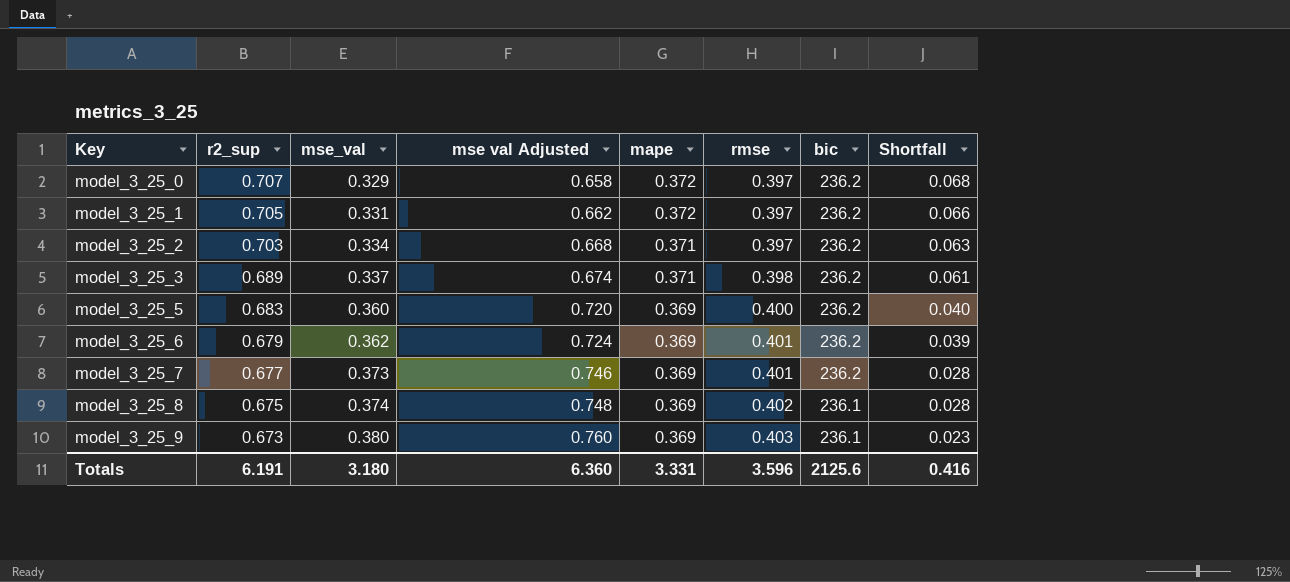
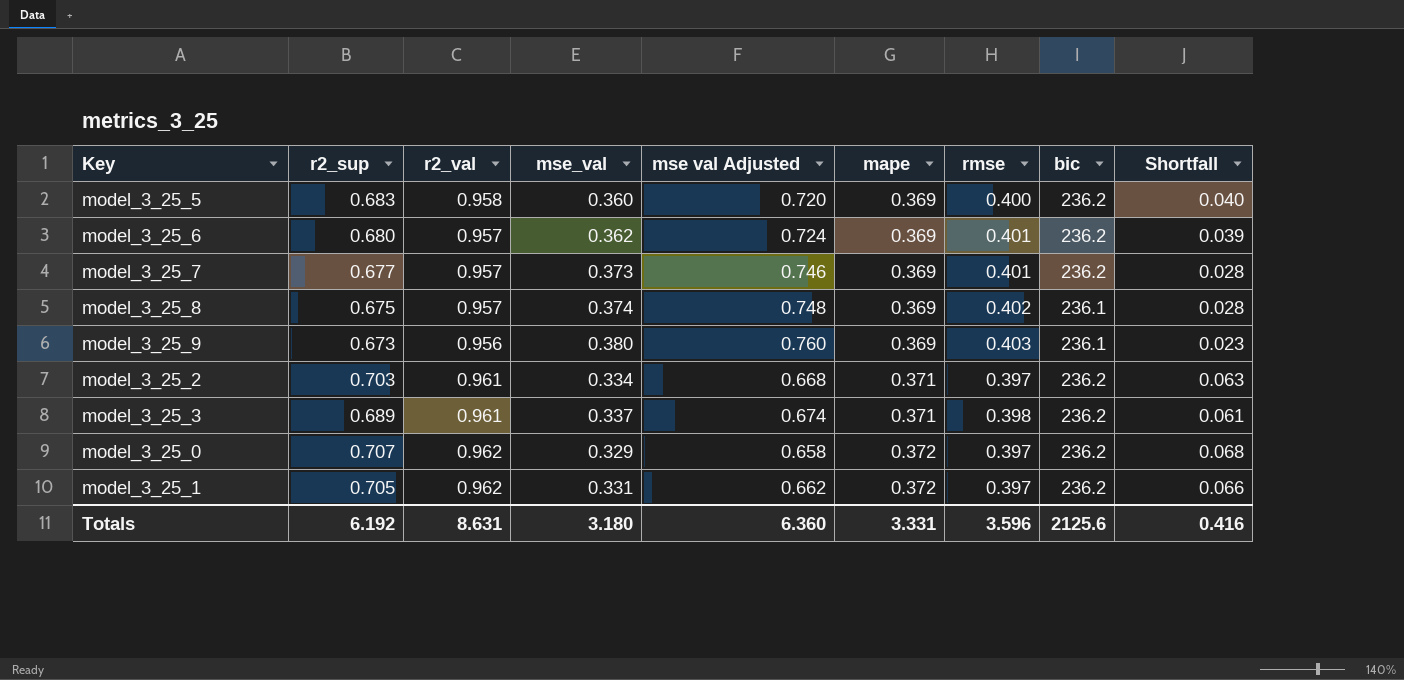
row order: Key ascending -> mape ascending
column r2_val | position: none -> 3
model_3_25_6 | r2_sup: 0.679 -> 0.680
Totals | r2_sup: 6.191 -> 6.192

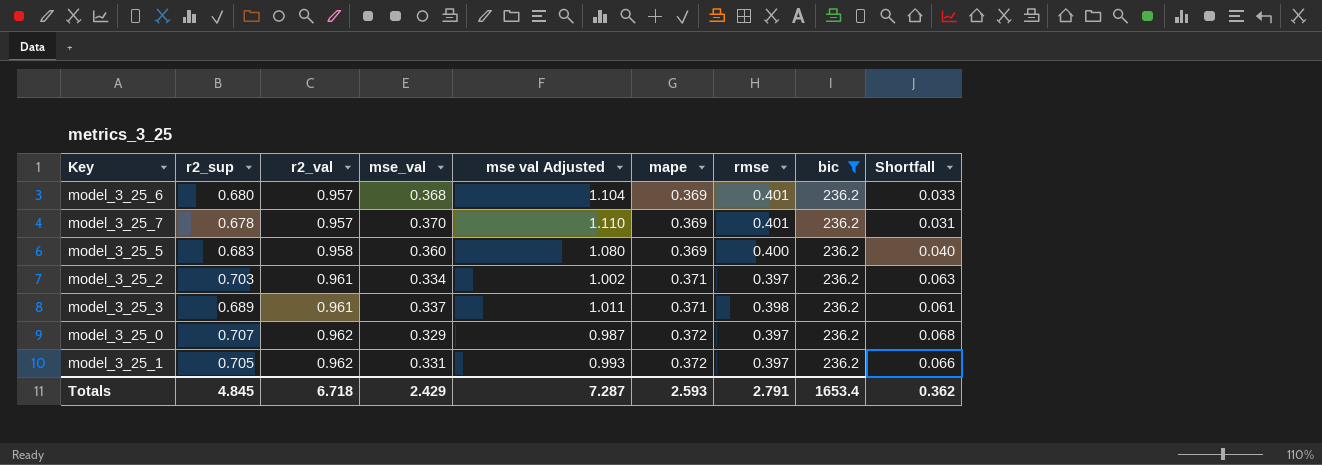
filter: none -> bic = 236.2
row order: mape ascending -> r2_val ascending
column mse val Adjusted | formula: [mse_val] * 2 -> [mse_val] * 3
model_3_25_6 | mse_val: 0.362 -> 0.368
model_3_25_6 | Shortfall: 0.039 -> 0.033
model_3_25_7 | r2_sup: 0.677 -> 0.678
model_3_25_7 | mse_val: 0.373 -> 0.370
model_3_25_7 | Shortfall: 0.028 -> 0.031
Totals | r2_sup: 6.192 -> 4.845
Totals | r2_val: 8.631 -> 6.718
Totals | mse_val: 3.180 -> 2.429
Totals | mse val Adjusted: 6.360 -> 7.287
Totals | mape: 3.331 -> 2.593
Totals | rmse: 3.596 -> 2.791
Totals | bic: 2125.6 -> 1653.4
Totals | Shortfall: 0.416 -> 0.362

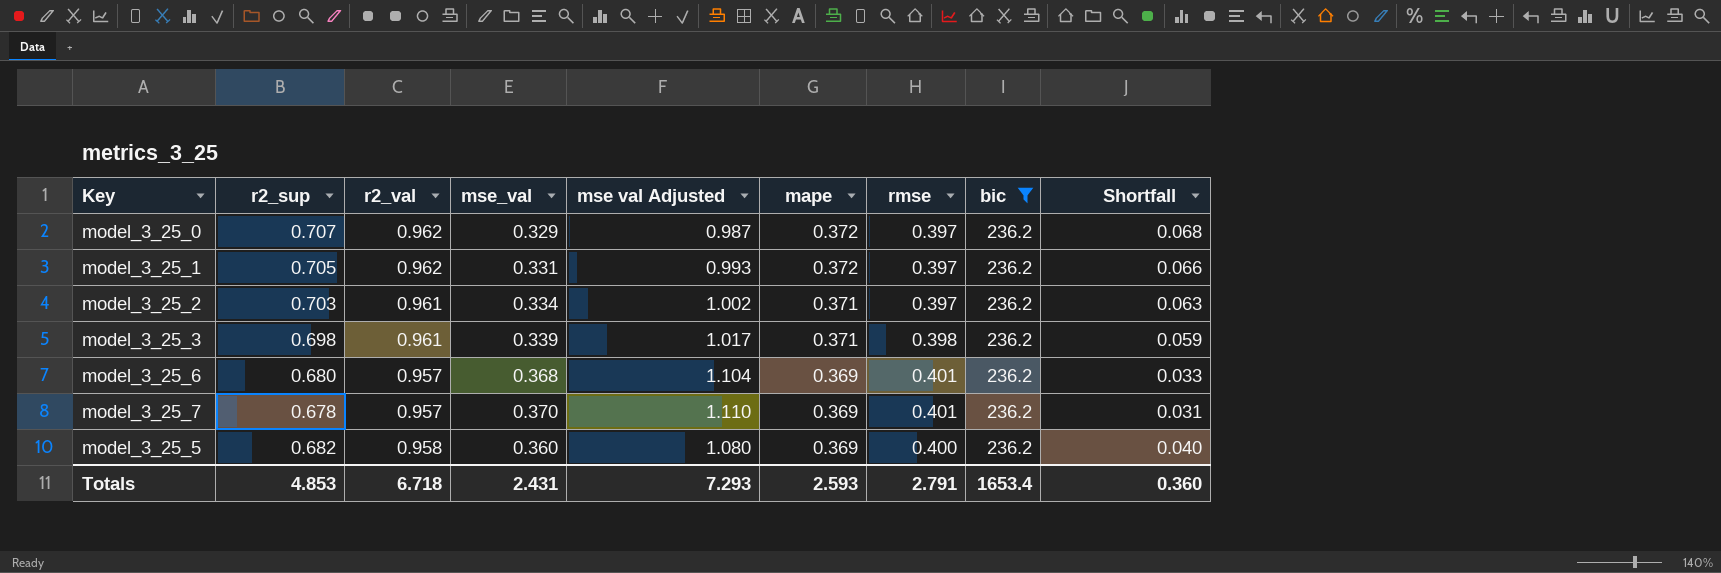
row order: r2_val ascending -> mape descending
model_3_25_3 | r2_sup: 0.689 -> 0.698
model_3_25_3 | mse_val: 0.337 -> 0.339
model_3_25_3 | mse val Adjusted: 1.011 -> 1.017
model_3_25_3 | Shortfall: 0.061 -> 0.059
model_3_25_5 | r2_sup: 0.683 -> 0.682
Totals | r2_sup: 4.845 -> 4.853
Totals | mse_val: 2.429 -> 2.431
Totals | mse val Adjusted: 7.287 -> 7.293
Totals | Shortfall: 0.362 -> 0.360

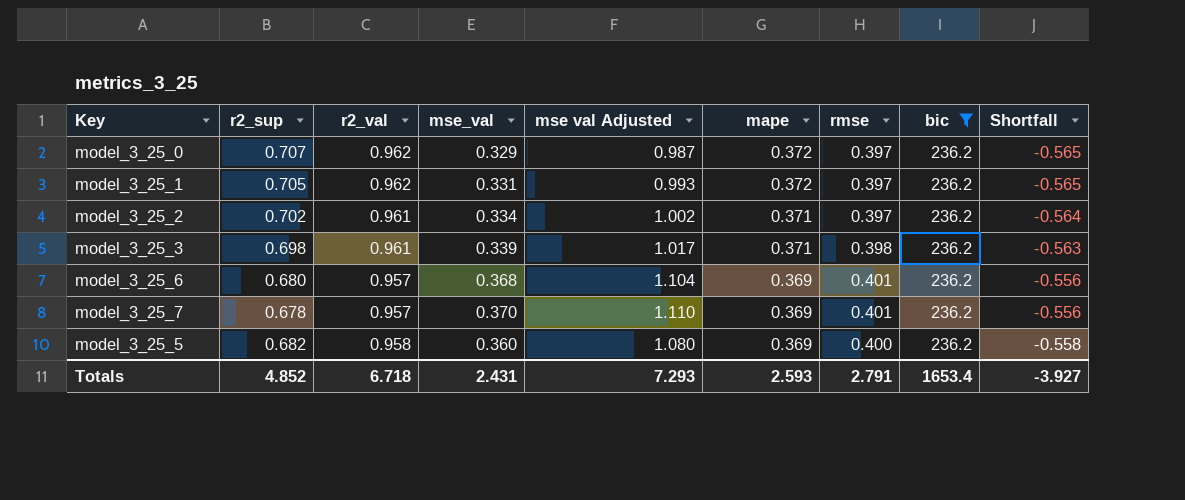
column Shortfall | formula: [rmse] - [mse_val] -> [rmse] - [r2_val]
model_3_25_2 | r2_sup: 0.703 -> 0.702
Totals | r2_sup: 4.853 -> 4.852
Totals | Shortfall: 0.360 -> -3.927

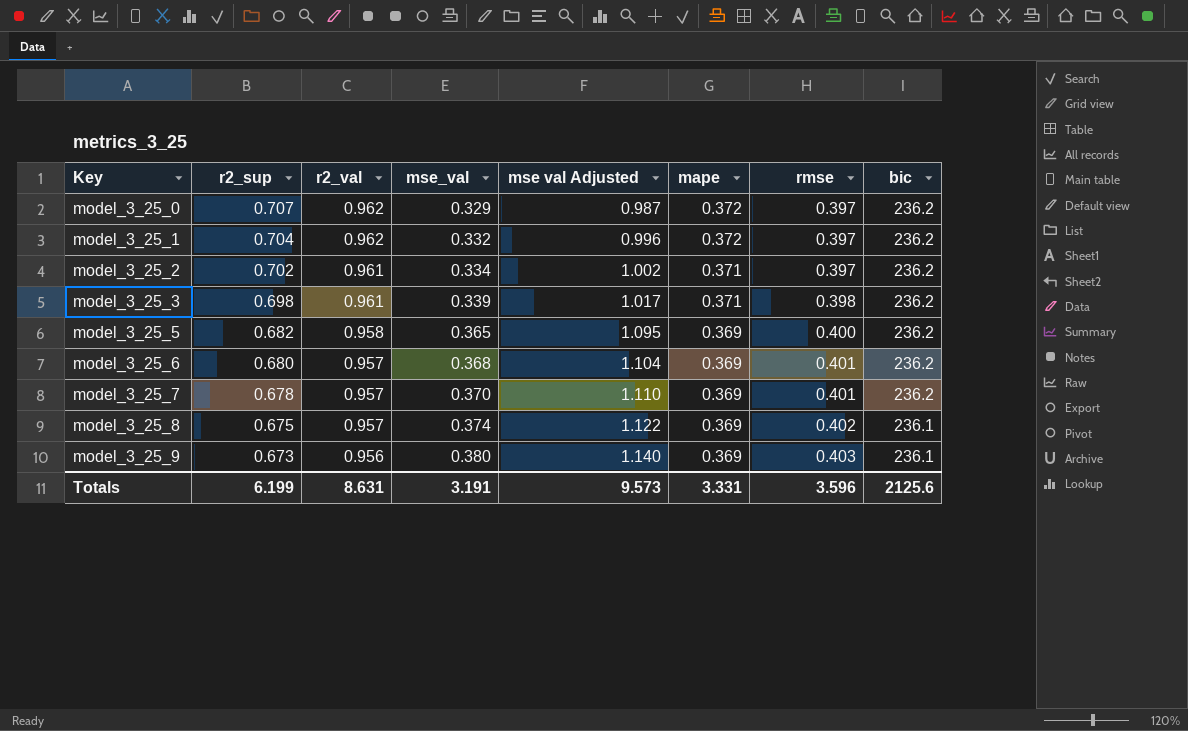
filter: bic = 236.2 -> none
row order: mape descending -> Key ascending
column Shortfall | formula: [rmse] - [r2_val] -> none
model_3_25_1 | r2_sup: 0.705 -> 0.704
model_3_25_1 | mse_val: 0.331 -> 0.332
model_3_25_1 | mse val Adjusted: 0.993 -> 0.996
model_3_25_5 | mse_val: 0.360 -> 0.365
model_3_25_5 | mse val Adjusted: 1.080 -> 1.095
Totals | r2_sup: 4.852 -> 6.199
Totals | r2_val: 6.718 -> 8.631
Totals | mse_val: 2.431 -> 3.191
Totals | mse val Adjusted: 7.293 -> 9.573
Totals | mape: 2.593 -> 3.331
Totals | rmse: 2.791 -> 3.596
Totals | bic: 1653.4 -> 2125.6

